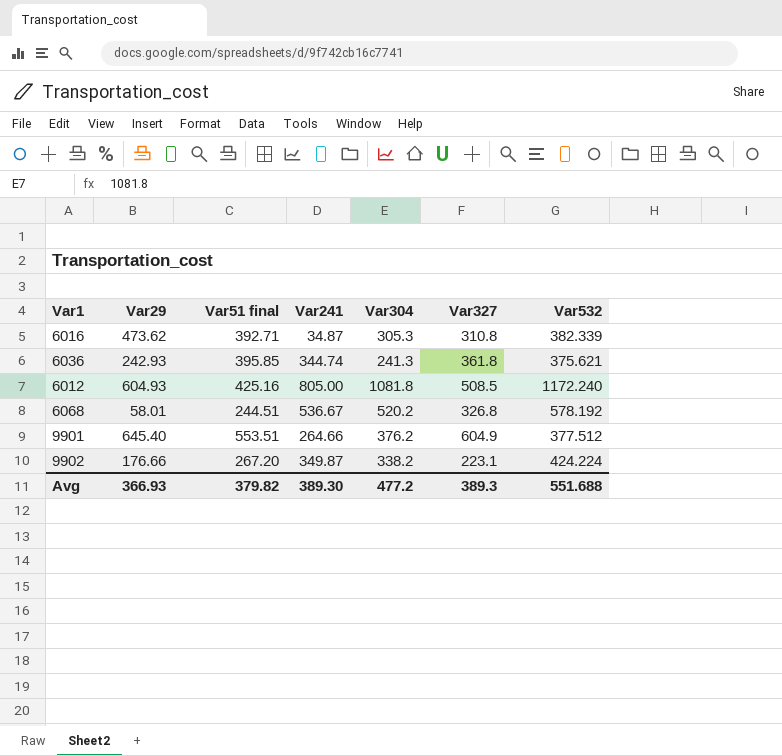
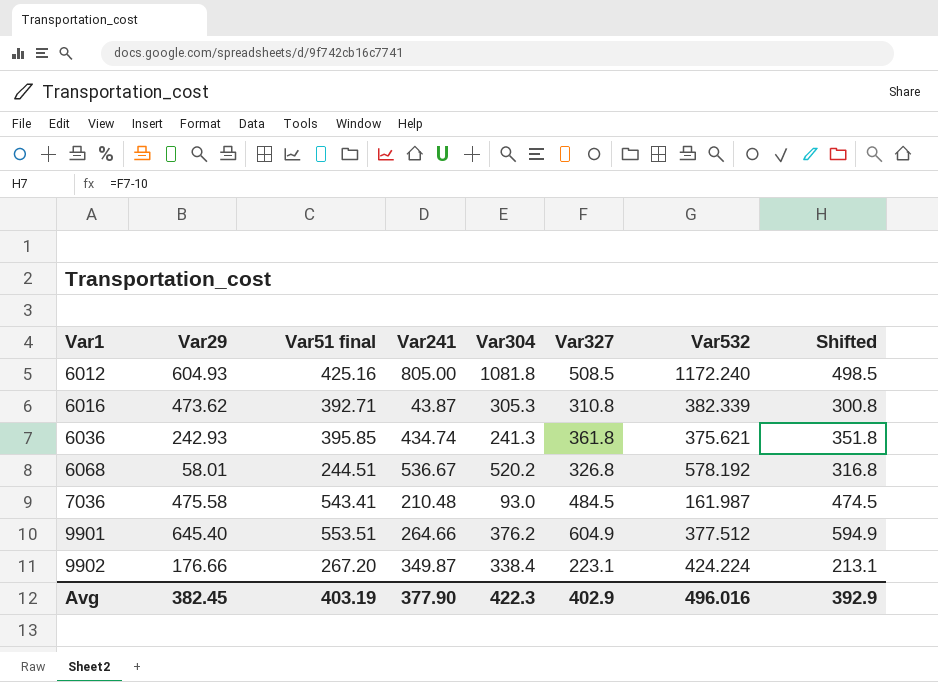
row order: none -> Var1 ascending
column Shifted | formula: none -> [Var327] - 10
6016 | Var241: 34.87 -> 43.87
6036 | Var241: 344.74 -> 434.74
row 7036: none -> 475.58 | 543.41 | 210.48 | 93.0 | 484.5 | 161.987 | 474.5
9902 | Var304: 338.2 -> 338.4
Avg | Var29: 366.93 -> 382.45
Avg | Var51 final: 379.82 -> 403.19
Avg | Var241: 389.30 -> 377.90
Avg | Var304: 477.2 -> 422.3
Avg | Var327: 389.3 -> 402.9
Avg | Var532: 551.688 -> 496.016

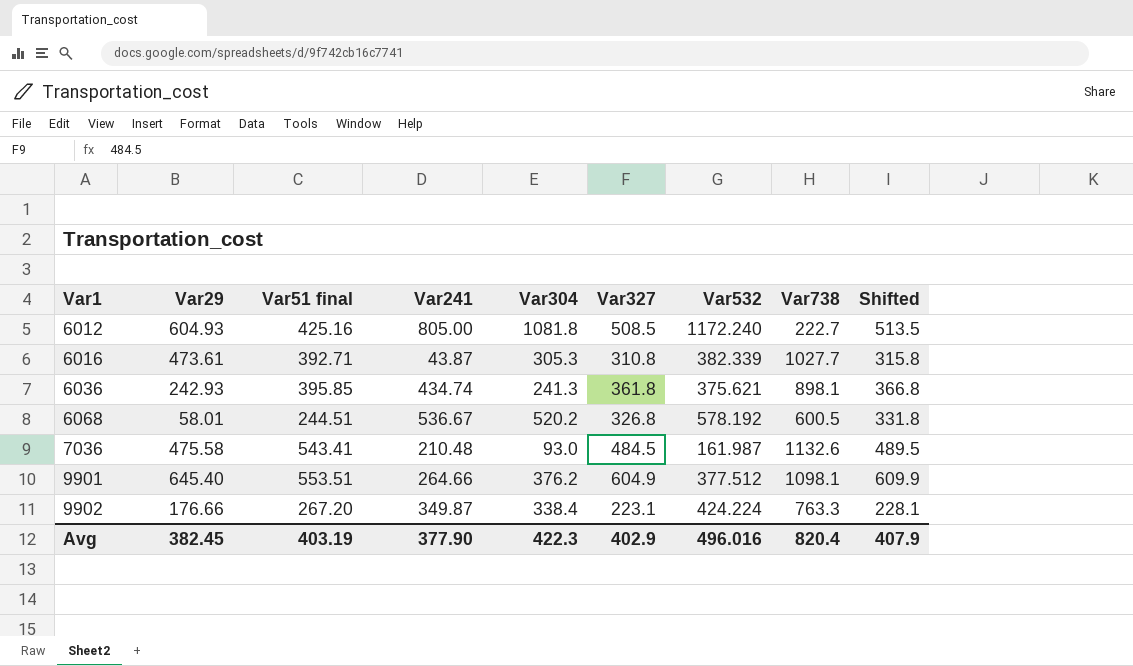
column Var738 | position: none -> 8
column Shifted | formula: [Var327] - 10 -> [Var327] + 5
6016 | Var29: 473.62 -> 473.61
Avg | Shifted: 392.9 -> 407.9

